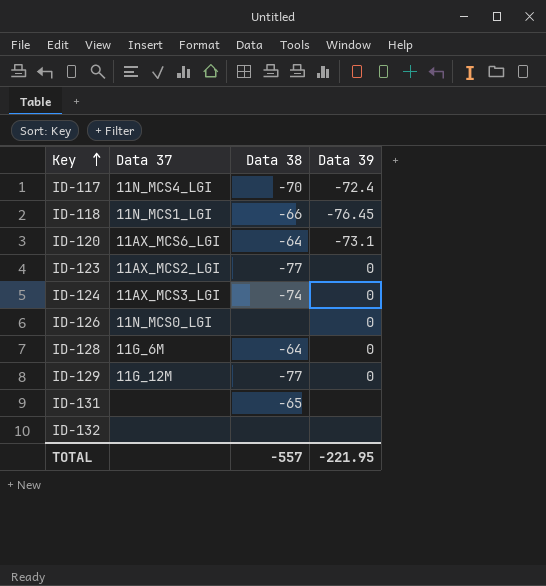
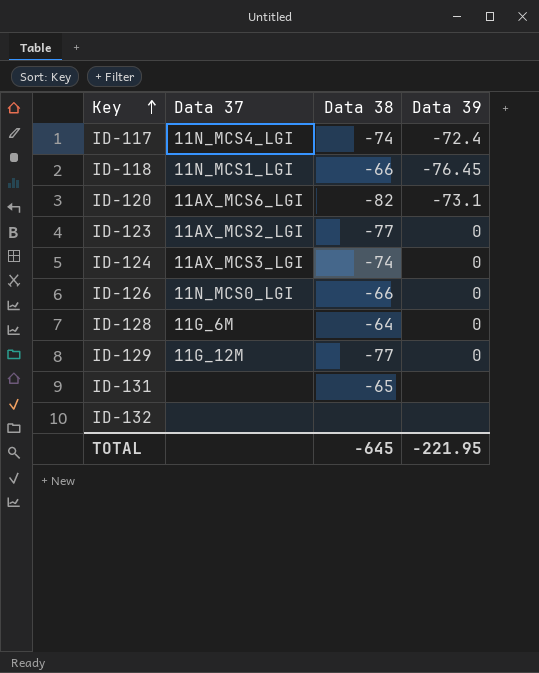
ID-117 | Data 38: -70 -> -74
ID-120 | Data 38: -64 -> -82
ID-126 | Data 38: none -> -66
TOTAL | Data 38: -557 -> -645

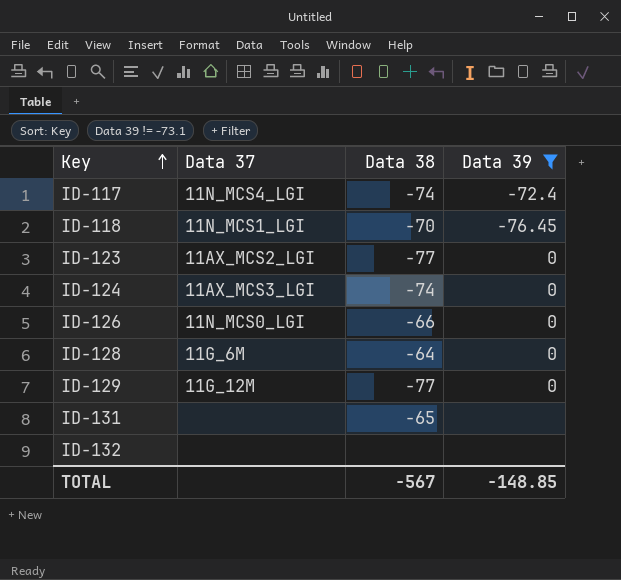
filter: none -> Data 39 != -73.1
ID-118 | Data 38: -66 -> -70
TOTAL | Data 38: -645 -> -567
TOTAL | Data 39: -221.95 -> -148.85

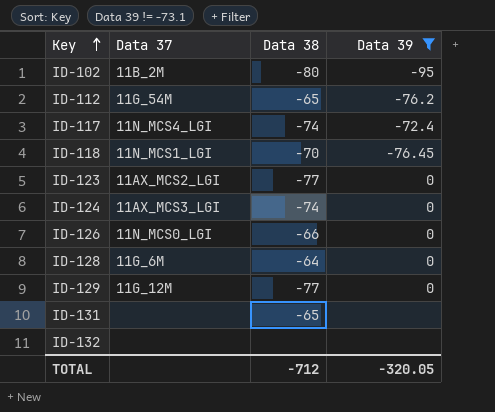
row ID-102: none -> 11B_2M | -80 | -95
row ID-112: none -> 11G_54M | -65 | -76.2
TOTAL | Data 38: -567 -> -712
TOTAL | Data 39: -148.85 -> -320.05

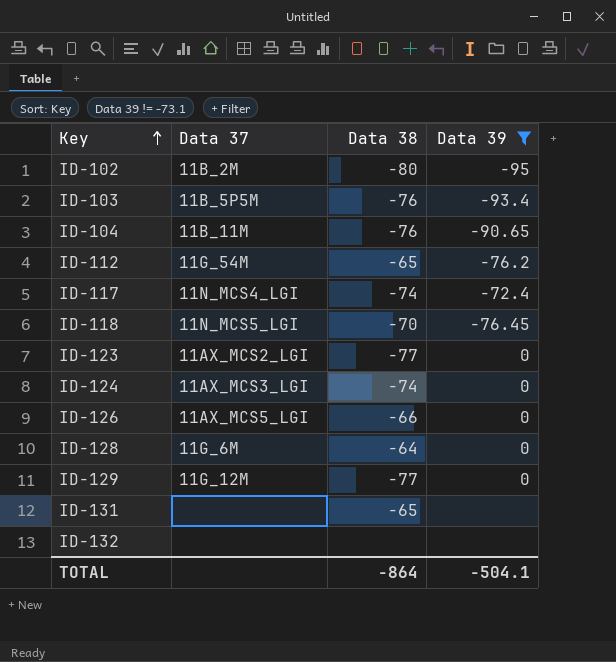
row ID-103: none -> 11B_5P5M | -76 | -93.4
row ID-104: none -> 11B_11M | -76 | -90.65
ID-118 | Data 37: 11N_MCS1_LGI -> 11N_MCS5_LGI
ID-126 | Data 37: 11N_MCS0_LGI -> 11AX_MCS5_LGI
TOTAL | Data 38: -712 -> -864
TOTAL | Data 39: -320.05 -> -504.1

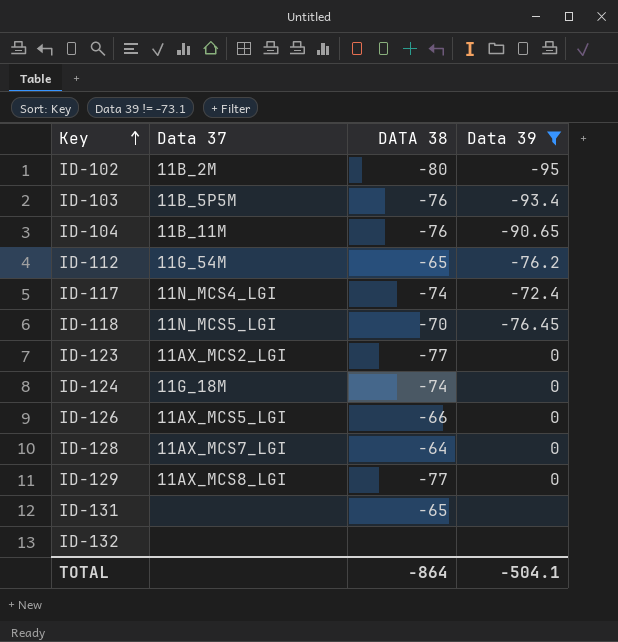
column name: Data 38 -> DATA 38
ID-124 | Data 37: 11AX_MCS3_LGI -> 11G_18M
ID-128 | Data 37: 11G_6M -> 11AX_MCS7_LGI
ID-129 | Data 37: 11G_12M -> 11AX_MCS8_LGI

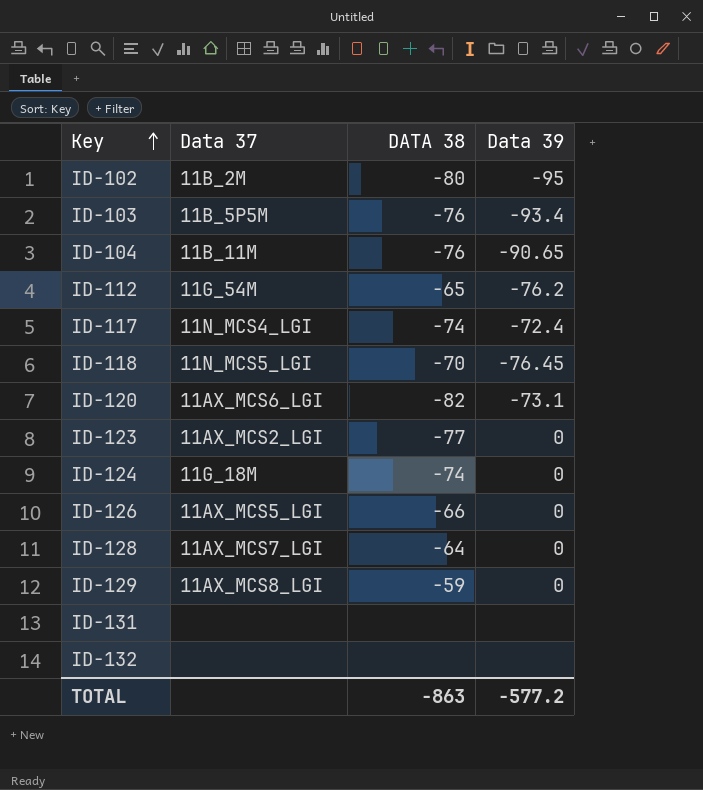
filter: Data 39 != -73.1 -> none
ID-129 | DATA 38: -77 -> -59
ID-131 | DATA 38: -65 -> none
TOTAL | DATA 38: -864 -> -863
TOTAL | Data 39: -504.1 -> -577.2

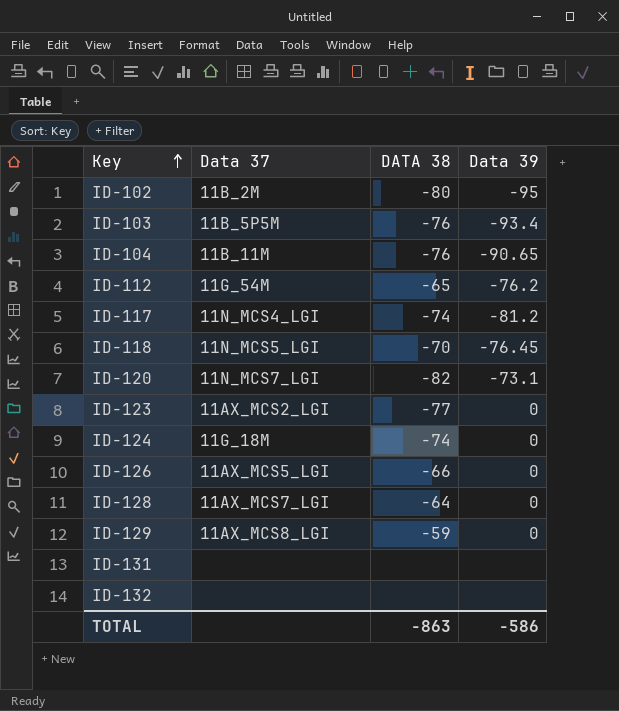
ID-117 | Data 39: -72.4 -> -81.2
ID-120 | Data 37: 11AX_MCS6_LGI -> 11N_MCS7_LGI
TOTAL | Data 39: -577.2 -> -586

